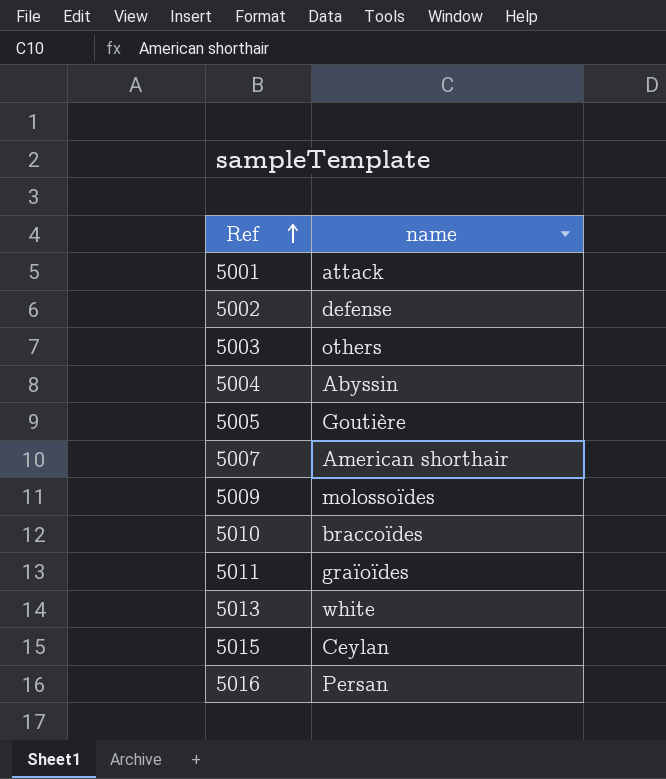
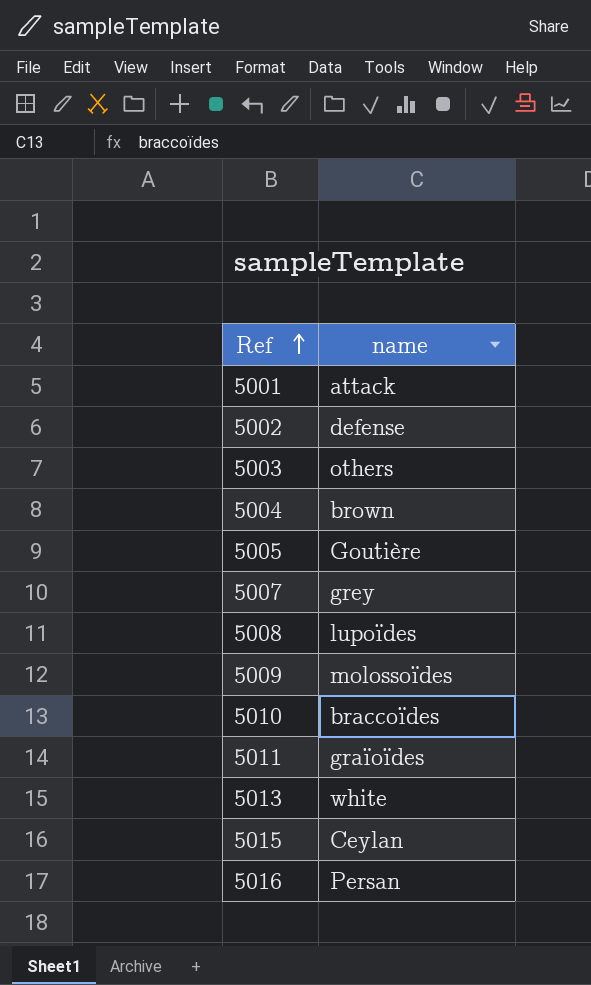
5004 | name: Abyssin -> brown
5007 | name: American shorthair -> grey
row 5008: none -> lupoïdes

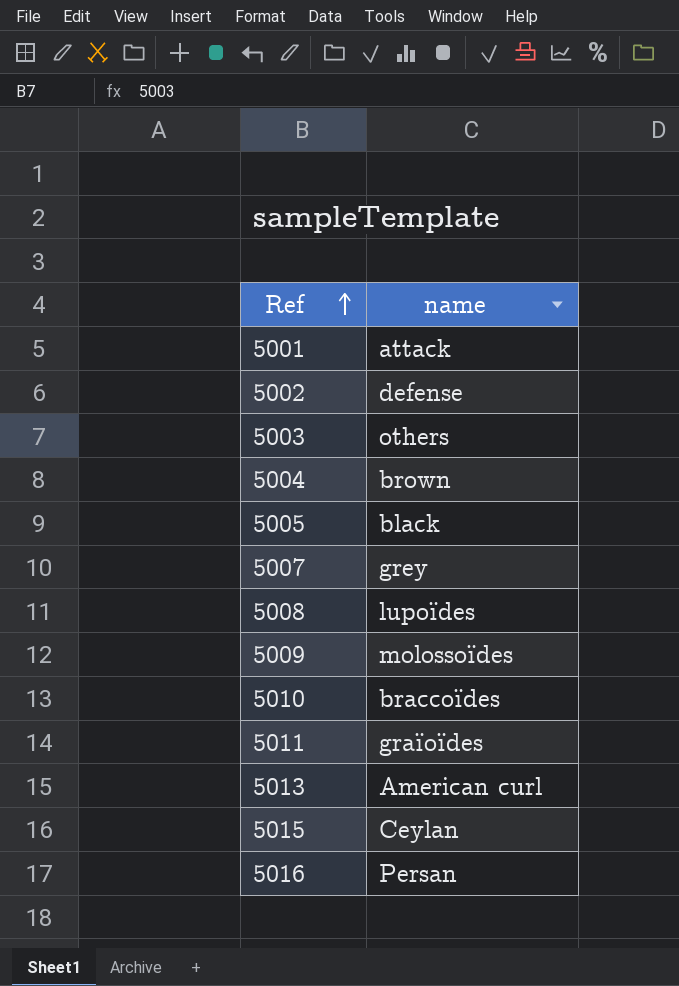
5005 | name: Goutière -> black
5013 | name: white -> American curl

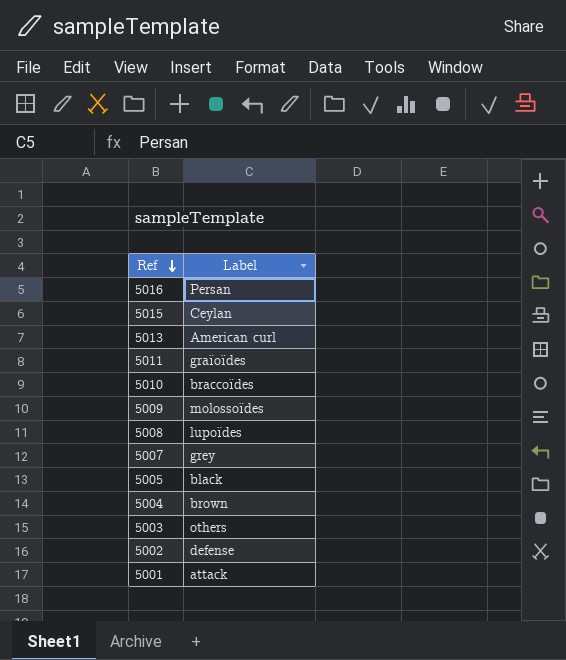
row order: Ref ascending -> Ref descending
column name: name -> Label

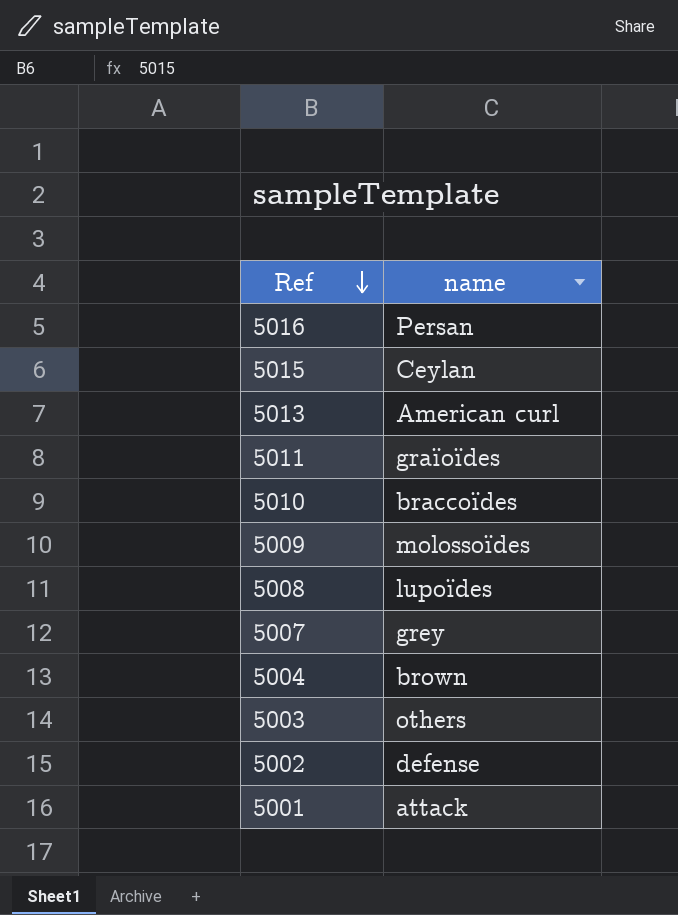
column name: Label -> name
row 5005: black -> none

